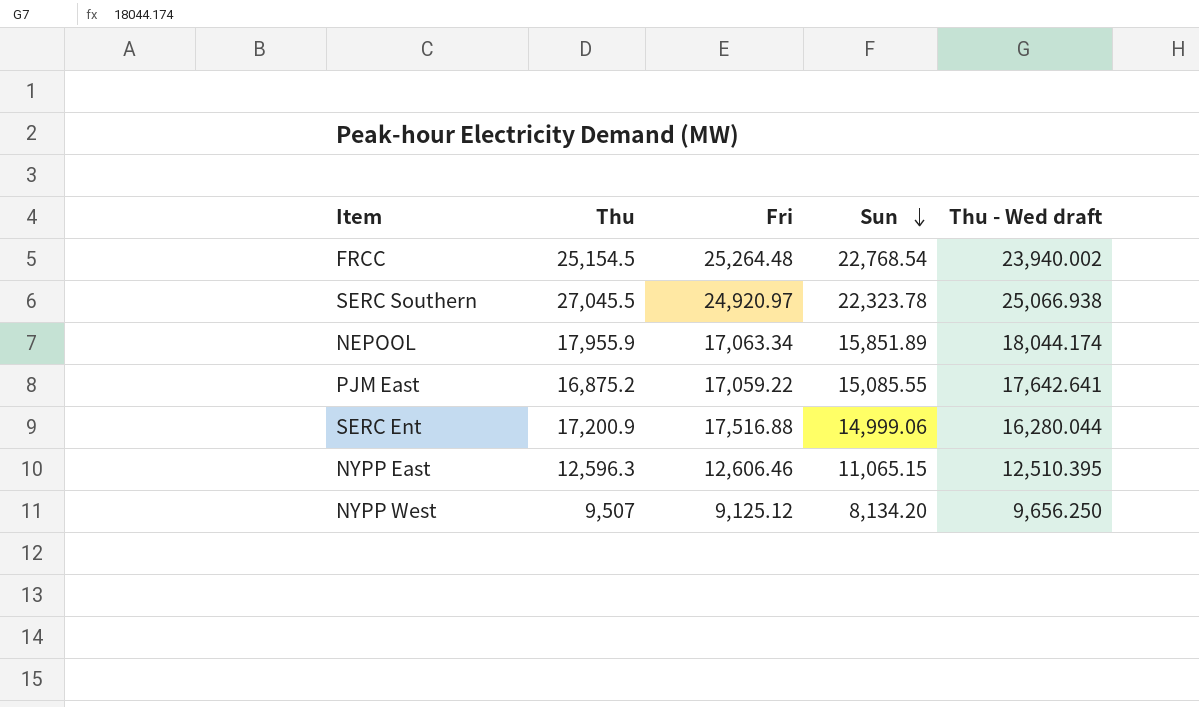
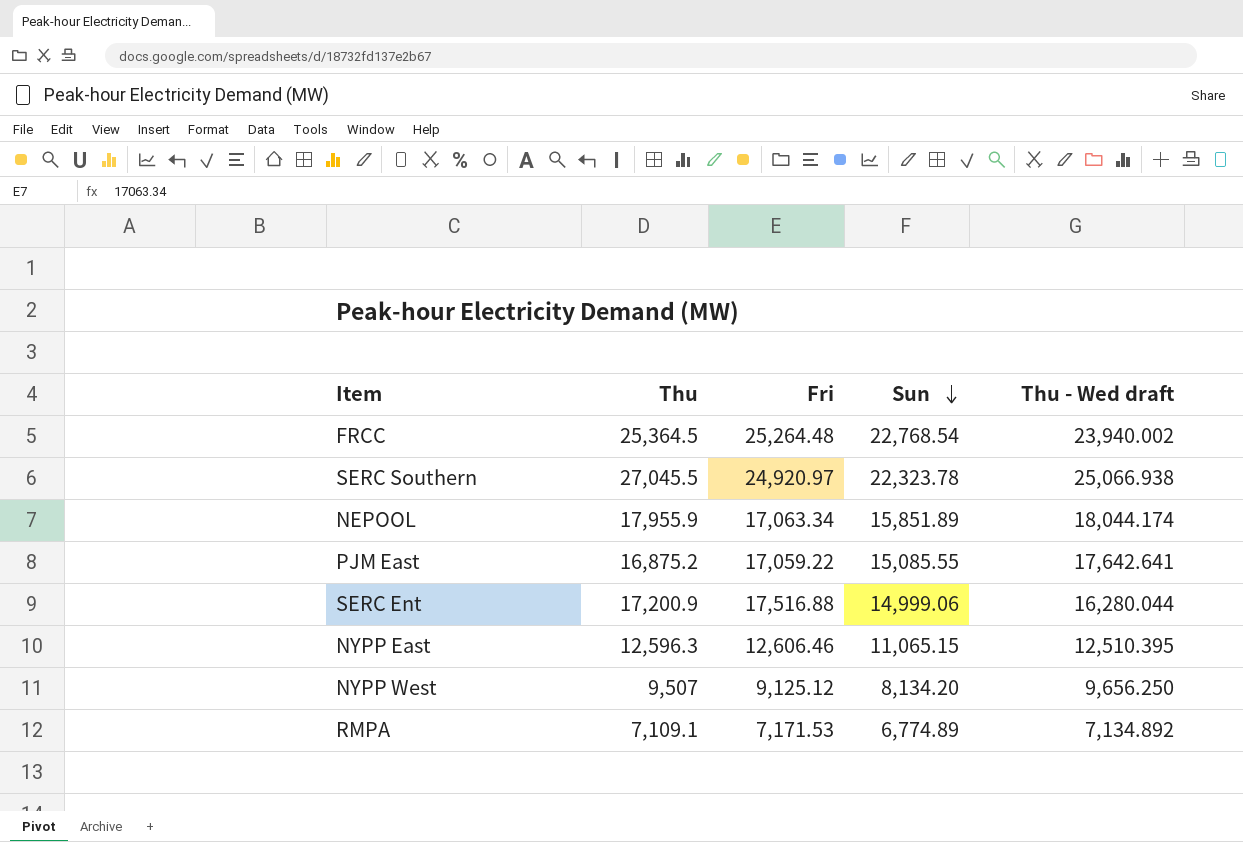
FRCC | Thu: 25,154.5 -> 25,364.5
row RMPA: none -> 7,109.1 | 7,171.53 | 6,774.89 | 7,134.892

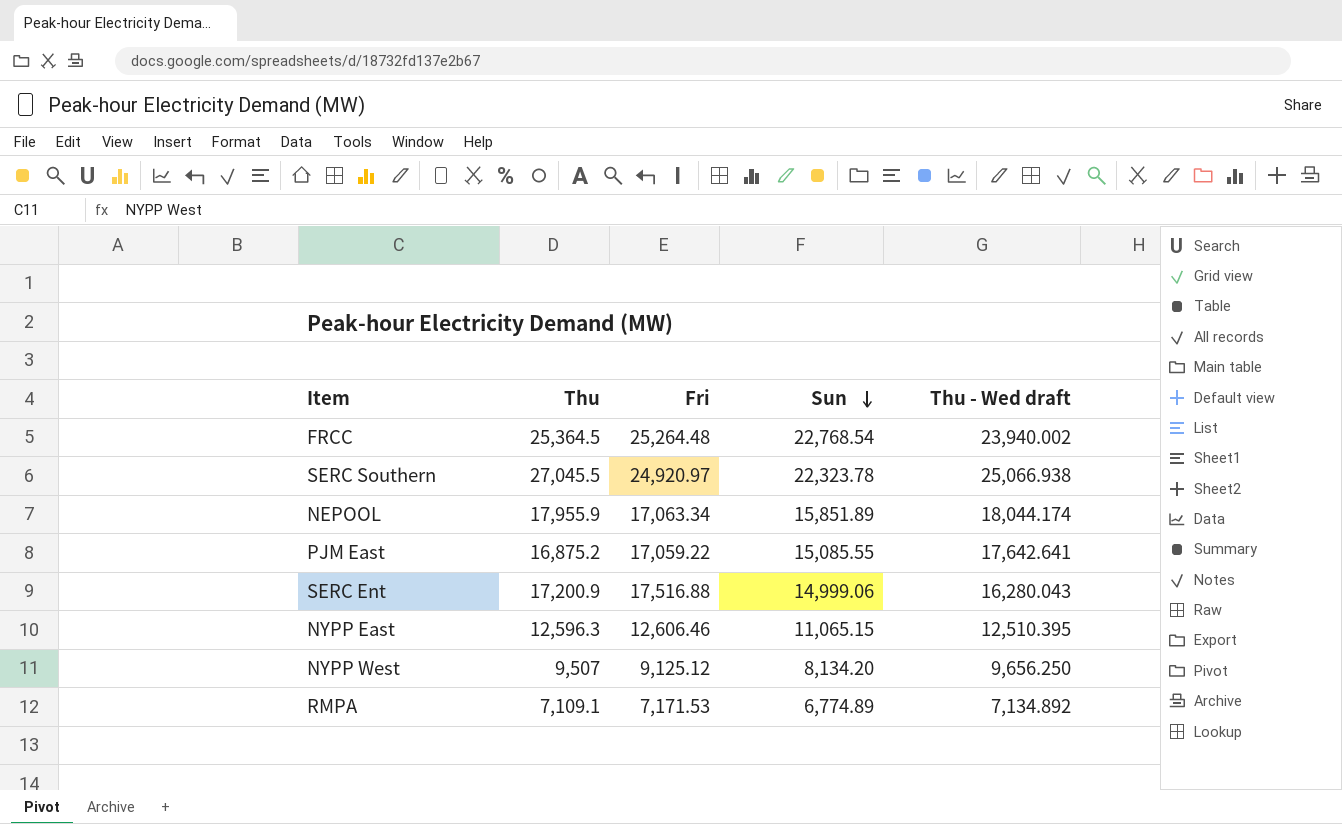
SERC Ent | Thu - Wed draft: 16,280.044 -> 16,280.043

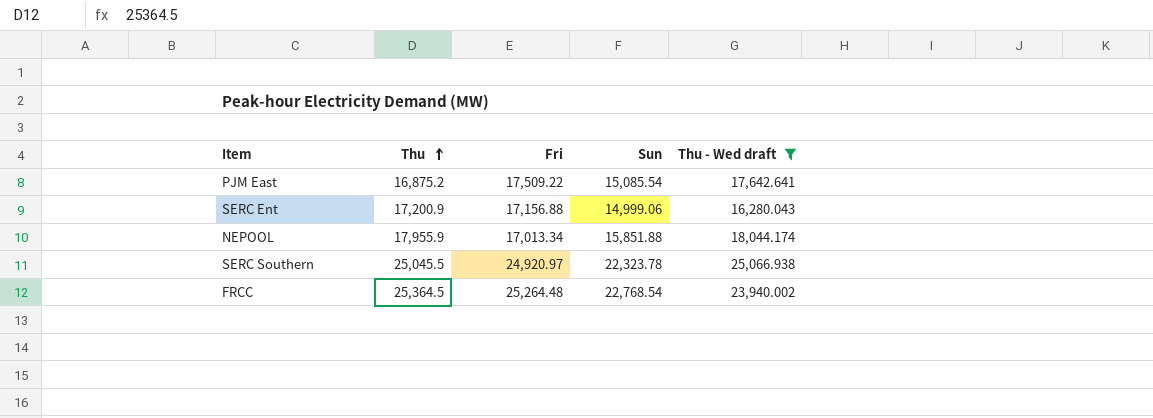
filter: none -> Thu - Wed draft >= 16,280.043
row order: Sun descending -> Thu ascending
PJM East | Fri: 17,059.22 -> 17,509.22
PJM East | Sun: 15,085.55 -> 15,085.54
SERC Ent | Fri: 17,516.88 -> 17,156.88
NEPOOL | Fri: 17,063.34 -> 17,013.34
NEPOOL | Sun: 15,851.89 -> 15,851.88
SERC Southern | Thu: 27,045.5 -> 25,045.5

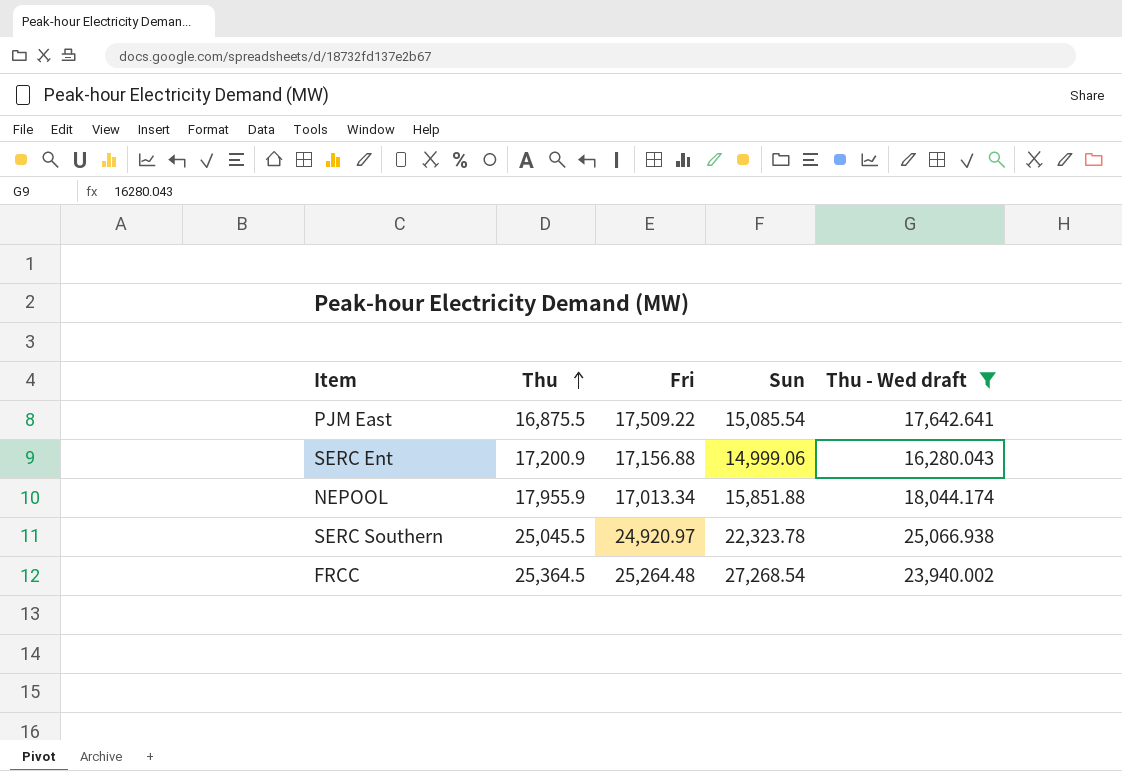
PJM East | Thu: 16,875.2 -> 16,875.5
FRCC | Sun: 22,768.54 -> 27,268.54

